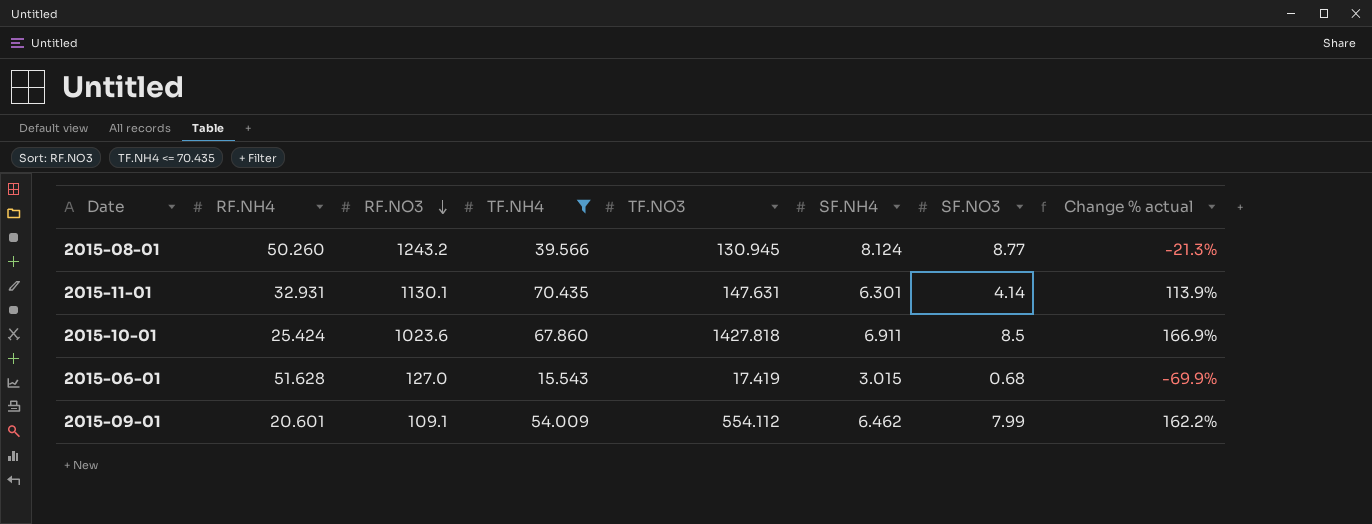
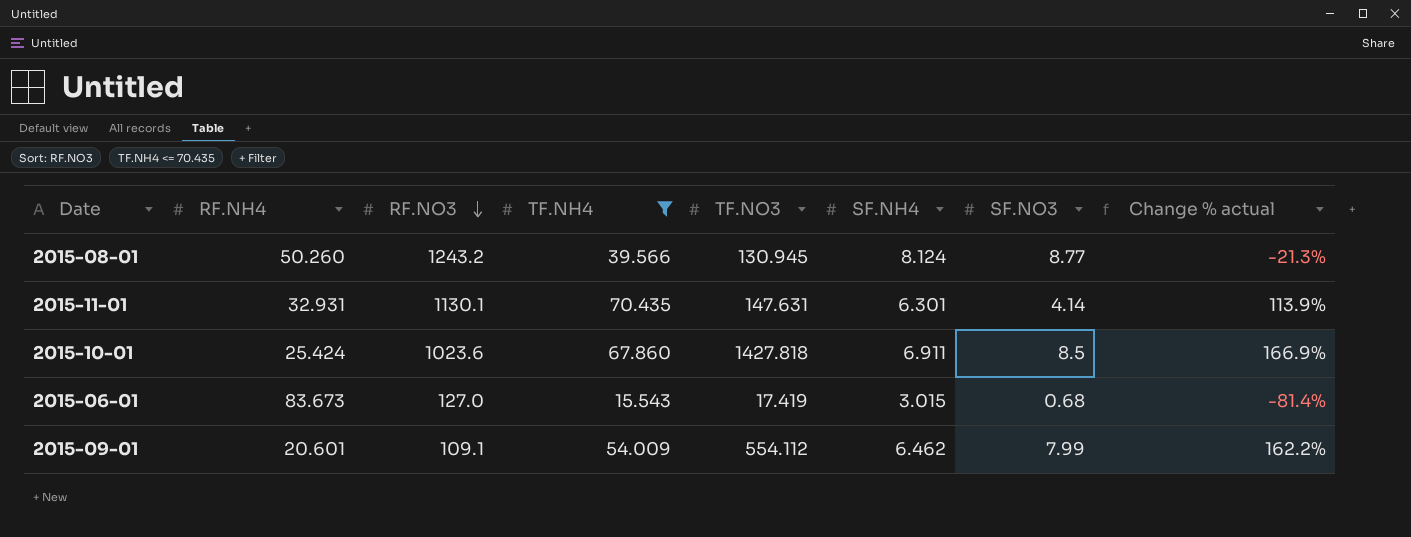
2015-06-01 | RF.NH4: 51.628 -> 83.673
2015-06-01 | Change % actual: -69.9% -> -81.4%

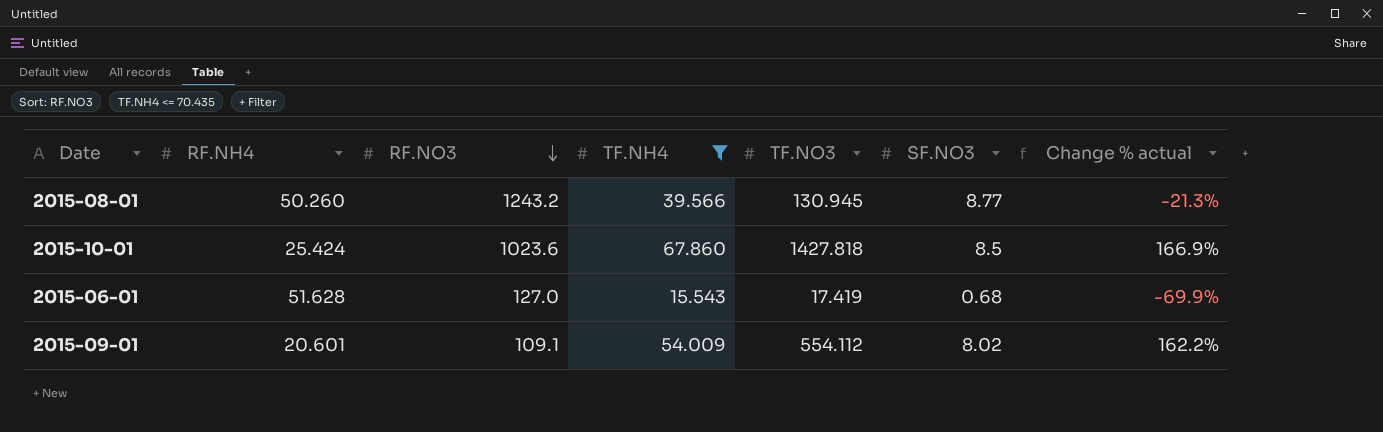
column SF.NH4 | position: 6 -> none
row 2015-11-01: 32.931 | 1130.1 | 70.435 | 147.631 | 6.301 | 4.14 | 113.9% -> none
2015-06-01 | RF.NH4: 83.673 -> 51.628
2015-06-01 | Change % actual: -81.4% -> -69.9%
2015-09-01 | SF.NO3: 7.99 -> 8.02

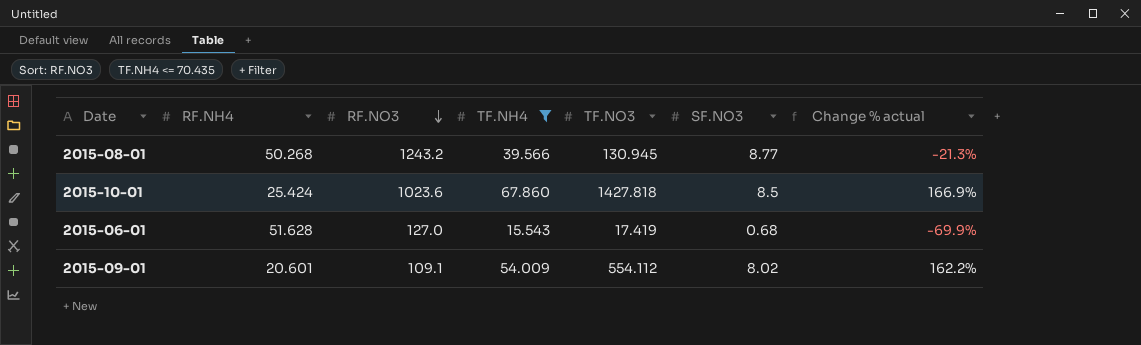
2015-08-01 | RF.NH4: 50.260 -> 50.268

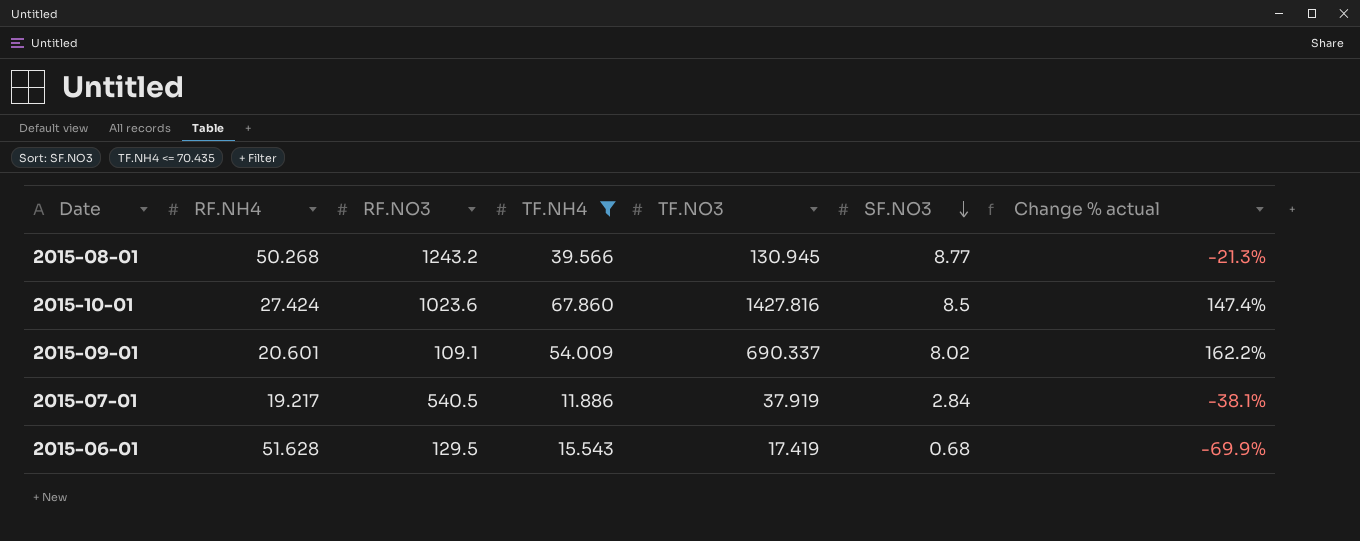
row order: RF.NO3 descending -> SF.NO3 descending
2015-10-01 | RF.NH4: 25.424 -> 27.424
2015-10-01 | TF.NO3: 1427.818 -> 1427.816
2015-10-01 | Change % actual: 166.9% -> 147.4%
2015-09-01 | TF.NO3: 554.112 -> 690.337
row 2015-07-01: none -> 19.217 | 540.5 | 11.886 | 37.919 | 2.84 | -38.1%
2015-06-01 | RF.NO3: 127.0 -> 129.5

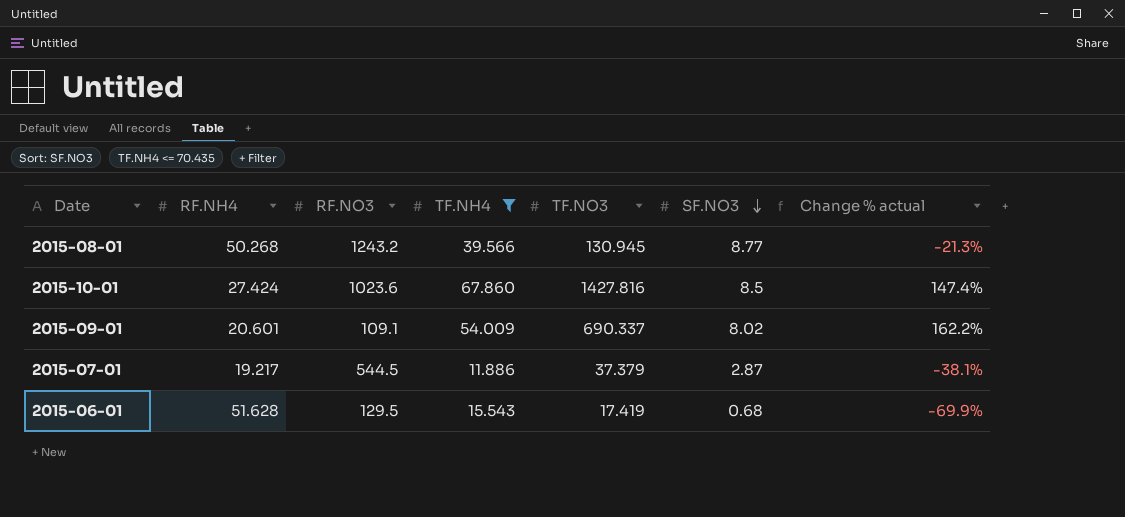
2015-07-01 | RF.NO3: 540.5 -> 544.5
2015-07-01 | TF.NO3: 37.919 -> 37.379
2015-07-01 | SF.NO3: 2.84 -> 2.87

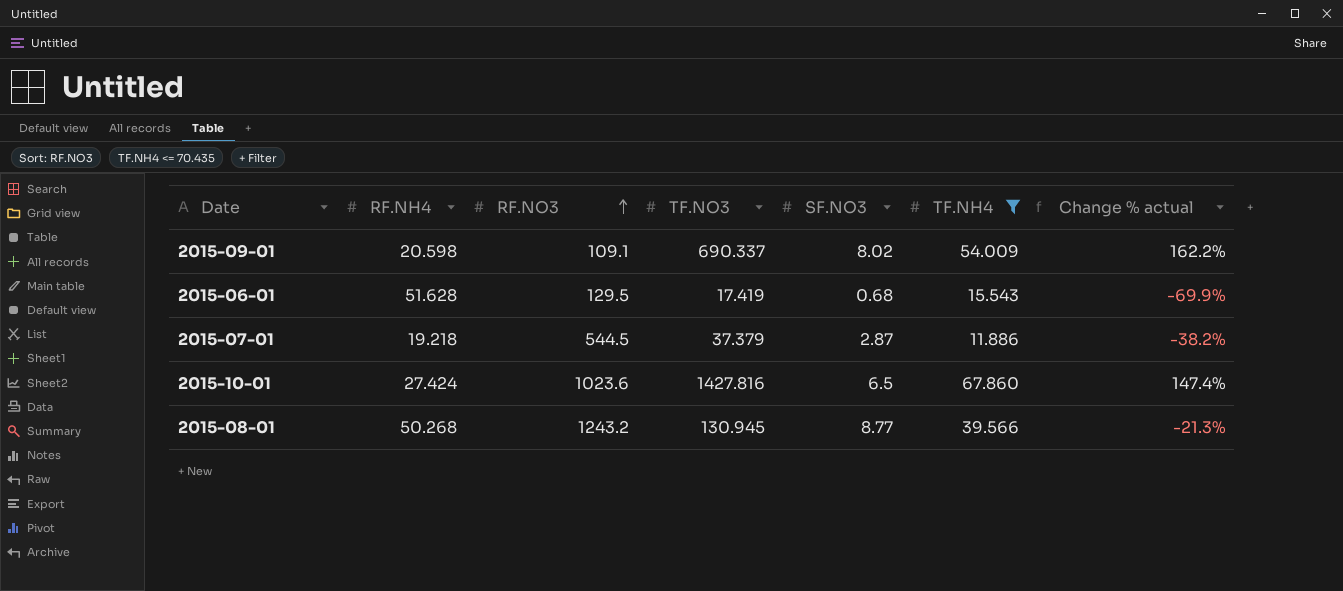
row order: SF.NO3 descending -> RF.NO3 ascending
column TF.NH4 | position: 4 -> 6
2015-09-01 | RF.NH4: 20.601 -> 20.598
2015-07-01 | RF.NH4: 19.217 -> 19.218
2015-07-01 | Change % actual: -38.1% -> -38.2%
2015-10-01 | SF.NO3: 8.5 -> 6.5

